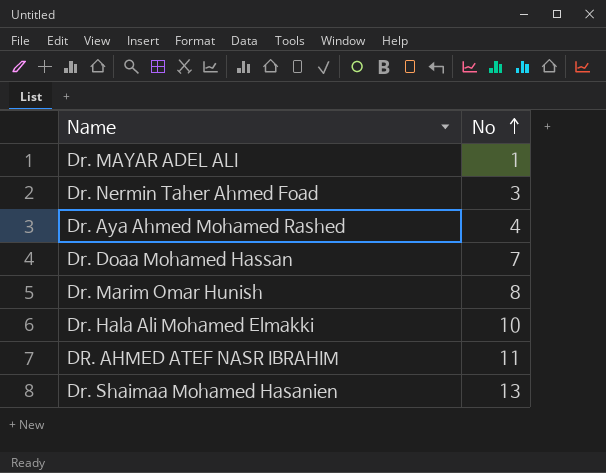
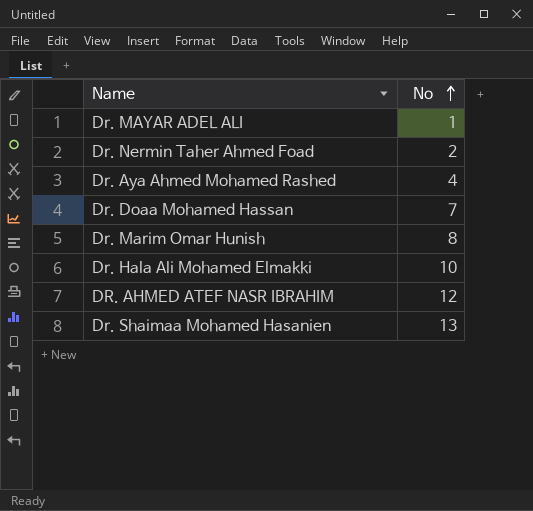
Dr. Nermin Taher Ahmed Foad | No: 3 -> 2
DR. AHMED ATEF NASR IBRAHIM | No: 11 -> 12

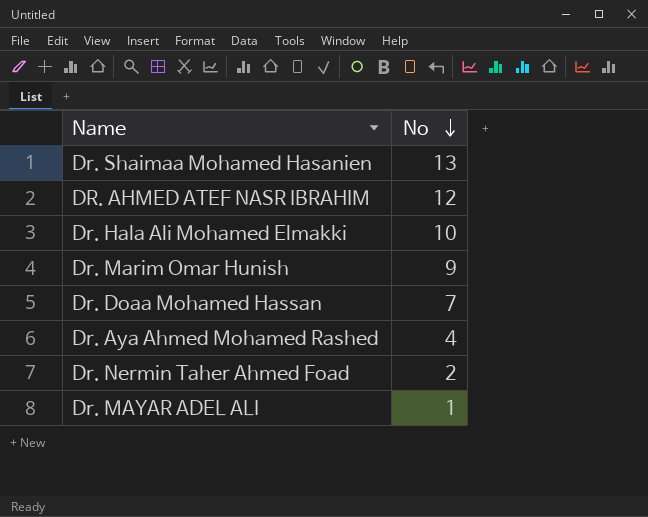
row order: No ascending -> No descending
Dr. Marim Omar Hunish | No: 8 -> 9

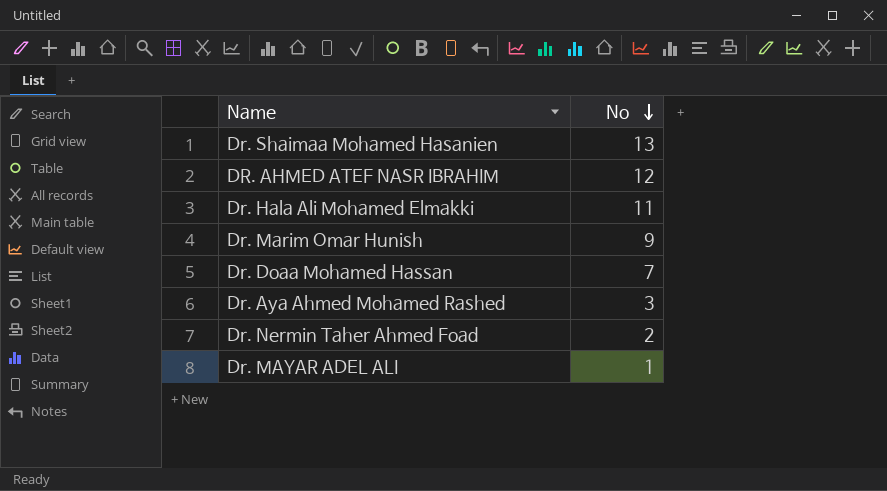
Dr. Hala Ali Mohamed Elmakki | No: 10 -> 11
Dr. Aya Ahmed Mohamed Rashed | No: 4 -> 3

